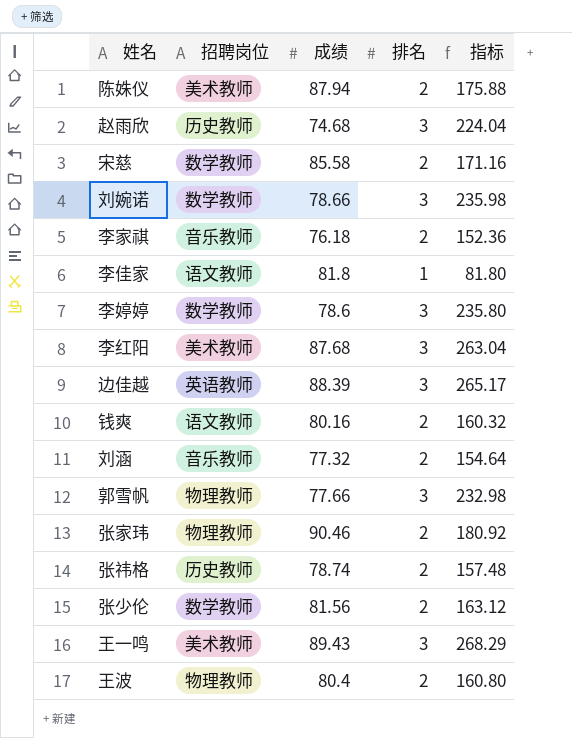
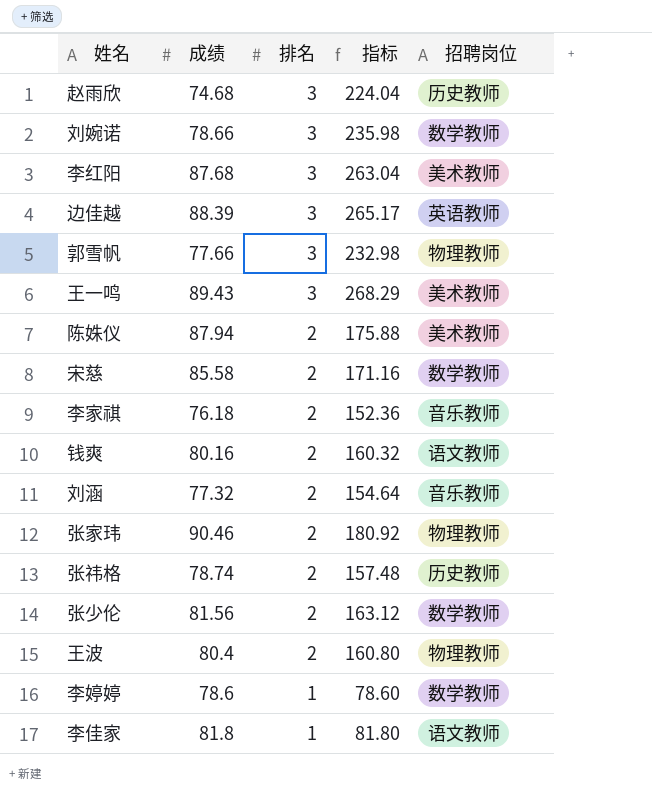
row order: none -> 排名 descending
column 招聘岗位 | position: 2 -> 5
李婷婷 | 排名: 3 -> 1
李婷婷 | 指标: 235.80 -> 78.60

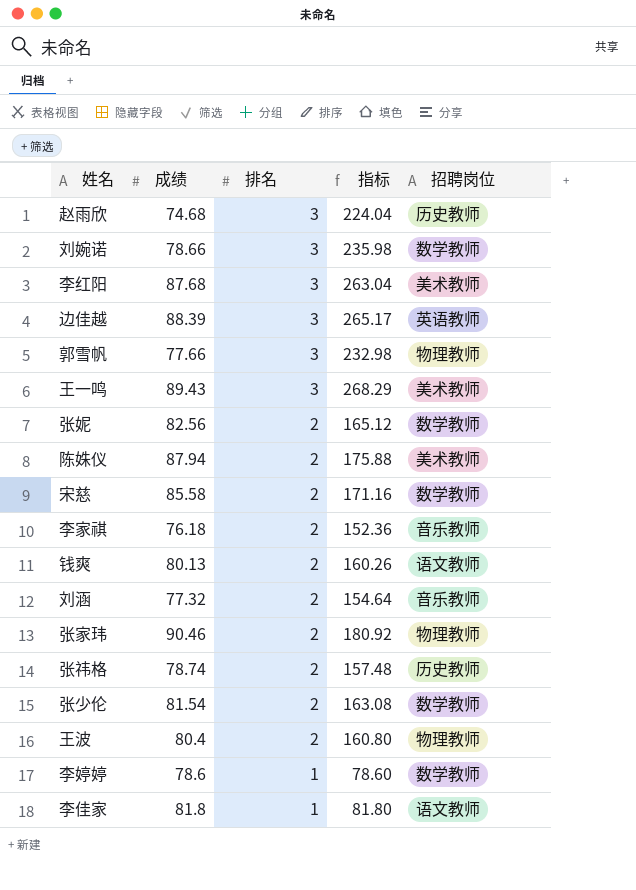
row 张妮: none -> 82.56 | 2 | 165.12 | 数学教师
钱爽 | 成绩: 80.16 -> 80.13
钱爽 | 指标: 160.32 -> 160.26
张少伦 | 成绩: 81.56 -> 81.54
张少伦 | 指标: 163.12 -> 163.08

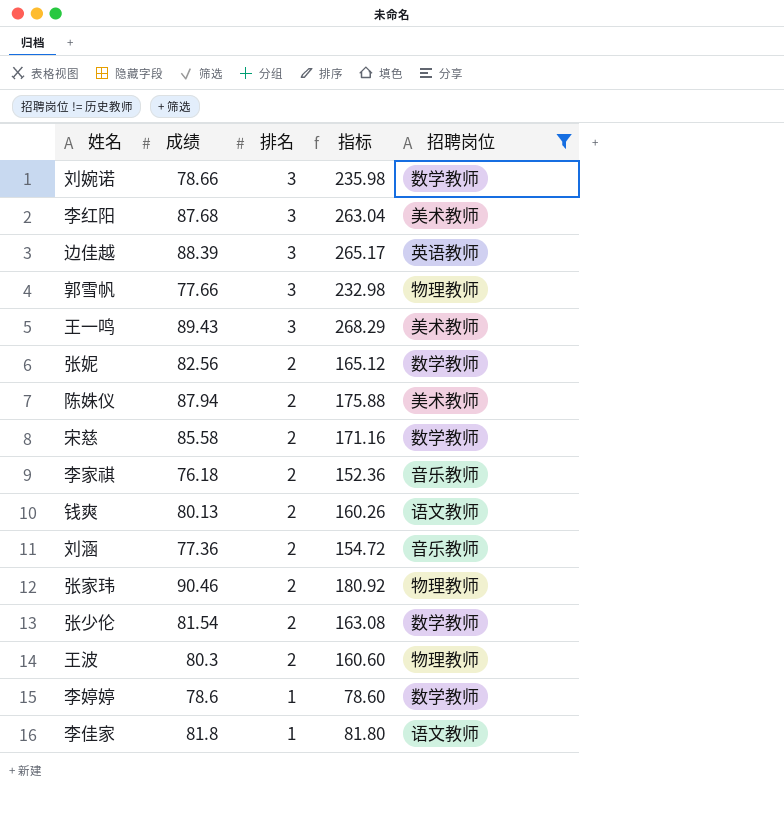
filter: none -> 招聘岗位 != 历史教师
刘涵 | 成绩: 77.32 -> 77.36
刘涵 | 指标: 154.64 -> 154.72
王波 | 成绩: 80.4 -> 80.3
王波 | 指标: 160.80 -> 160.60

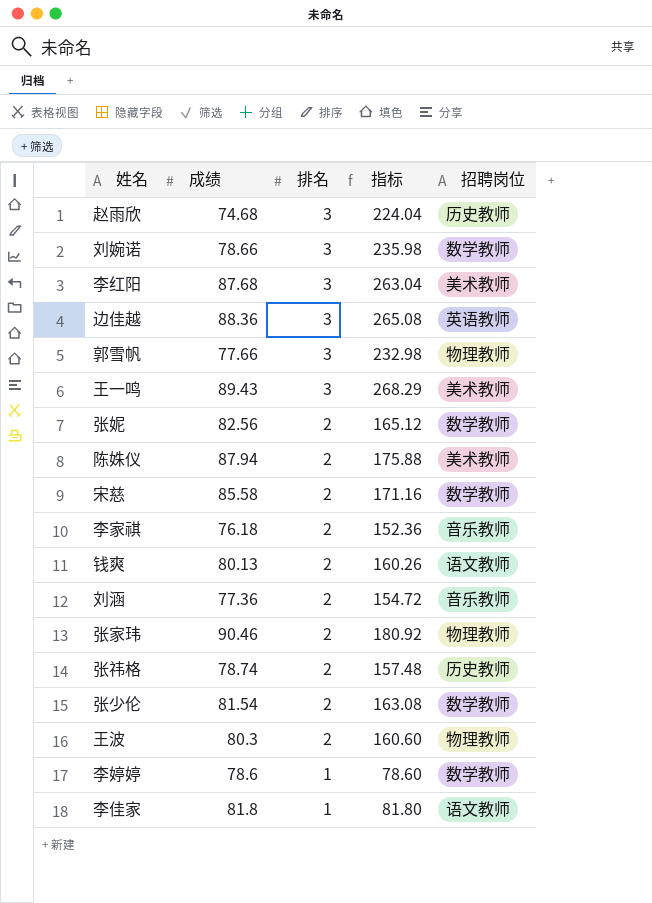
filter: 招聘岗位 != 历史教师 -> none
边佳越 | 成绩: 88.39 -> 88.36
边佳越 | 指标: 265.17 -> 265.08

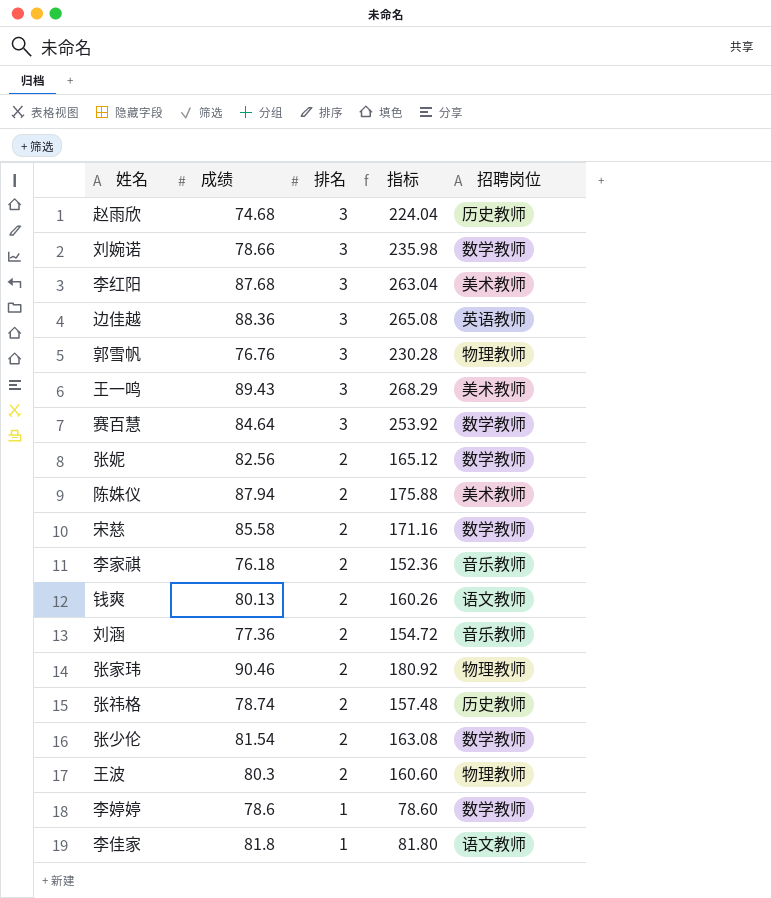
郭雪帆 | 成绩: 77.66 -> 76.76
郭雪帆 | 指标: 232.98 -> 230.28
row 赛百慧: none -> 84.64 | 3 | 253.92 | 数学教师

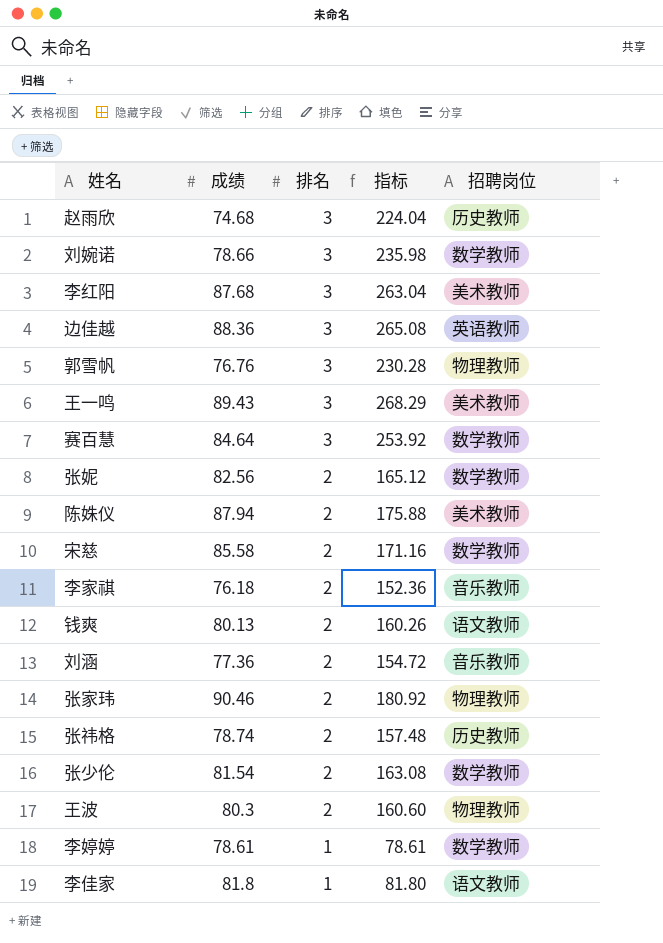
李婷婷 | 成绩: 78.6 -> 78.61
李婷婷 | 指标: 78.60 -> 78.61

